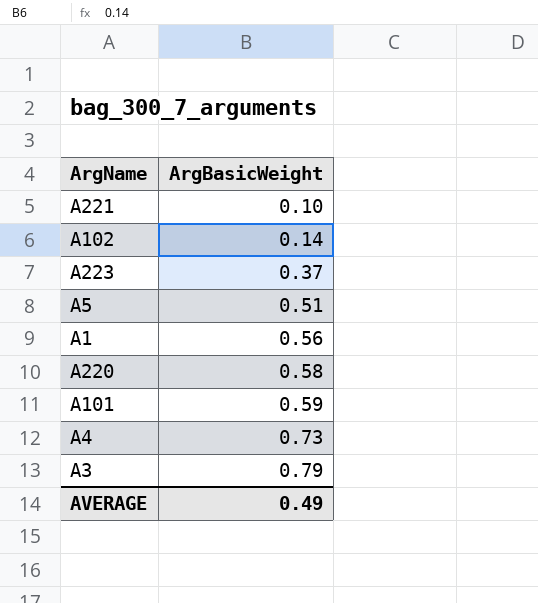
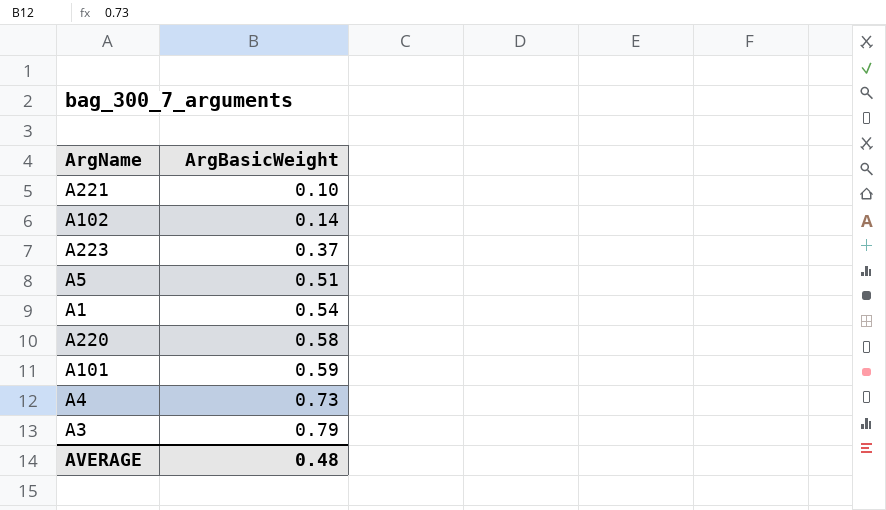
A1 | ArgBasicWeight: 0.56 -> 0.54
AVERAGE | ArgBasicWeight: 0.49 -> 0.48

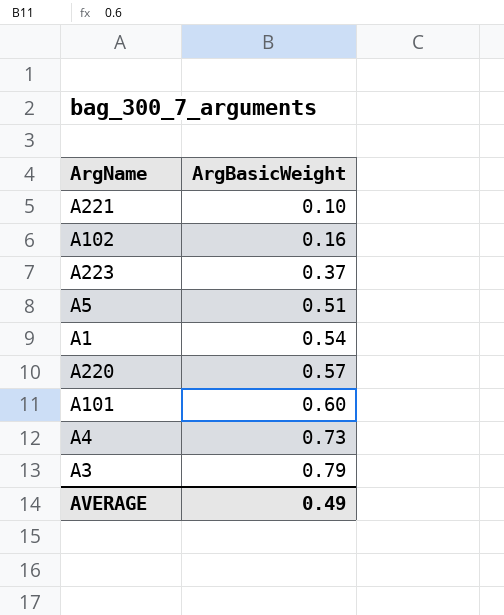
A102 | ArgBasicWeight: 0.14 -> 0.16
A220 | ArgBasicWeight: 0.58 -> 0.57
A101 | ArgBasicWeight: 0.59 -> 0.60
AVERAGE | ArgBasicWeight: 0.48 -> 0.49

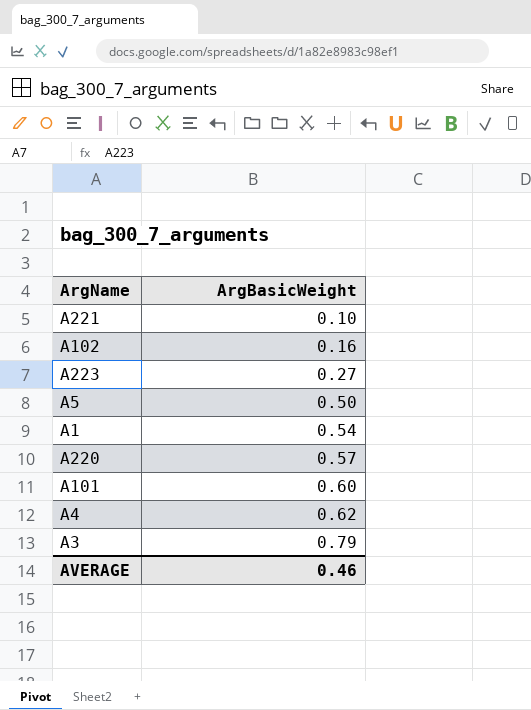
A223 | ArgBasicWeight: 0.37 -> 0.27
A5 | ArgBasicWeight: 0.51 -> 0.50
A4 | ArgBasicWeight: 0.73 -> 0.62
AVERAGE | ArgBasicWeight: 0.49 -> 0.46

